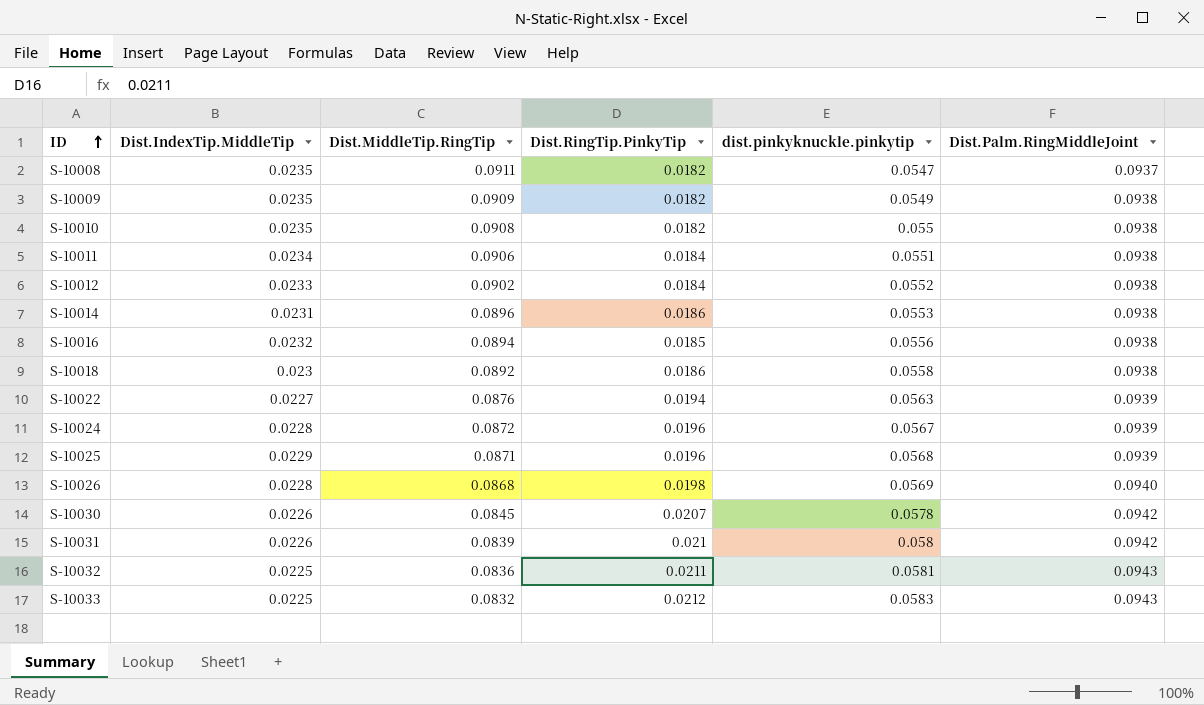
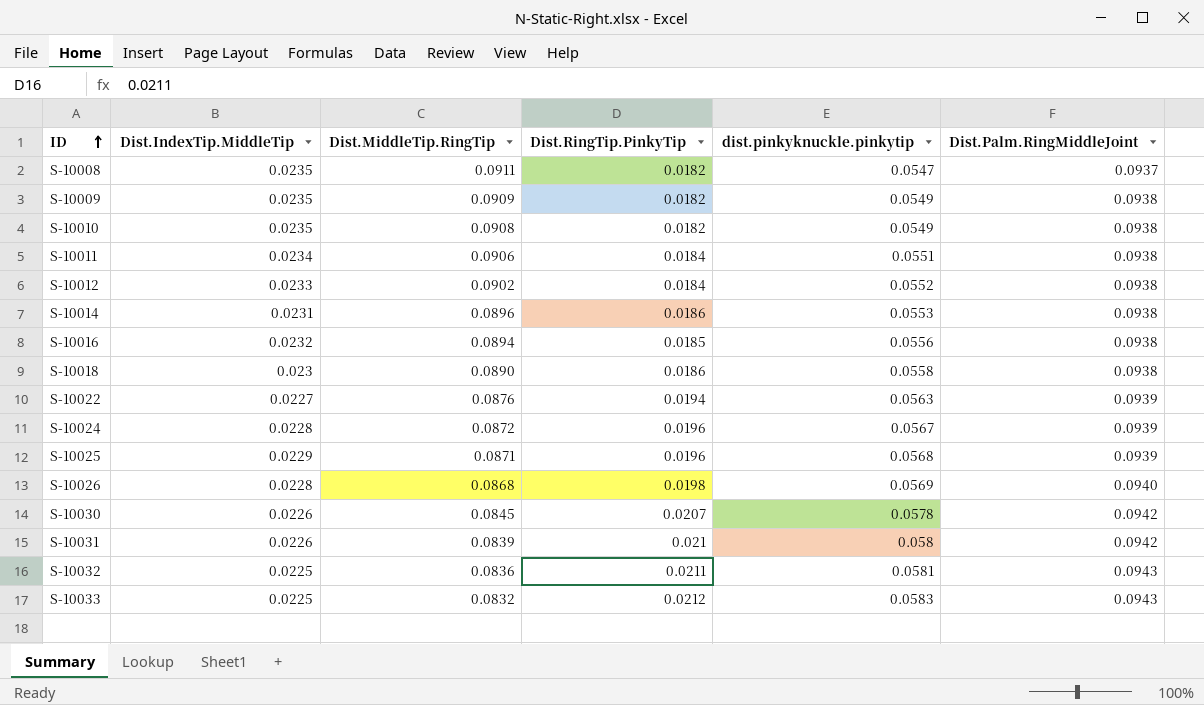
S-10010 | dist.pinkyknuckle.pinkytip: 0.055 -> 0.0549
S-10018 | Dist.MiddleTip.RingTip: 0.0892 -> 0.0890

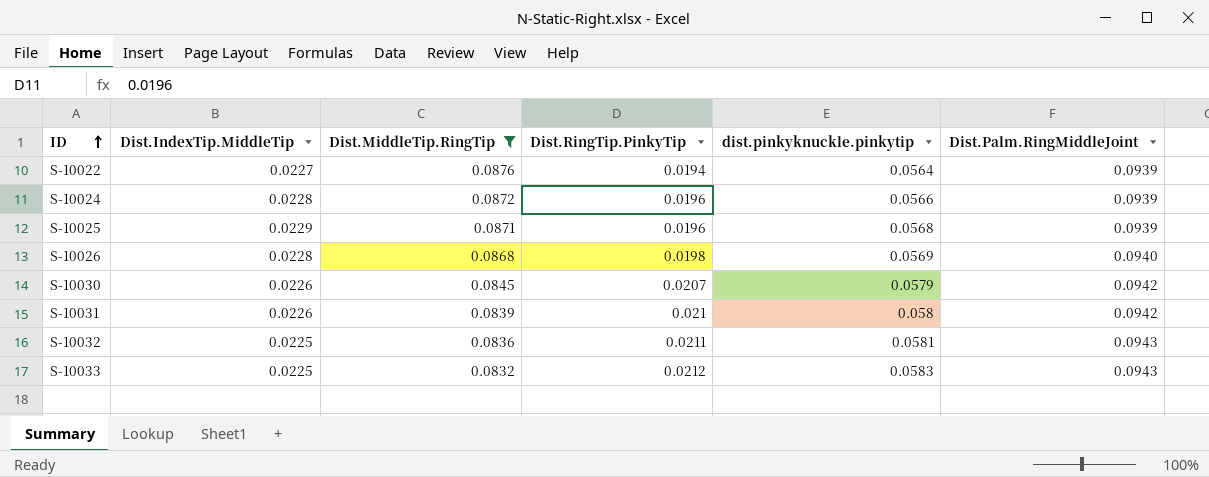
filter: none -> Dist.MiddleTip.RingTip <= 0.0876
S-10022 | dist.pinkyknuckle.pinkytip: 0.0563 -> 0.0564
S-10024 | dist.pinkyknuckle.pinkytip: 0.0567 -> 0.0566
S-10030 | dist.pinkyknuckle.pinkytip: 0.0578 -> 0.0579

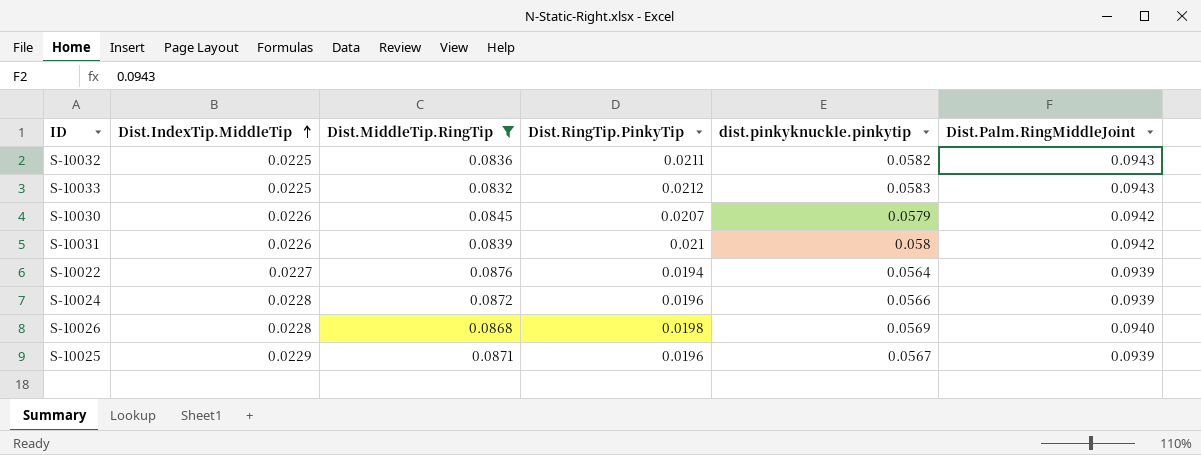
row order: ID ascending -> Dist.IndexTip.MiddleTip ascending
S-10032 | dist.pinkyknuckle.pinkytip: 0.0581 -> 0.0582
S-10025 | dist.pinkyknuckle.pinkytip: 0.0568 -> 0.0567

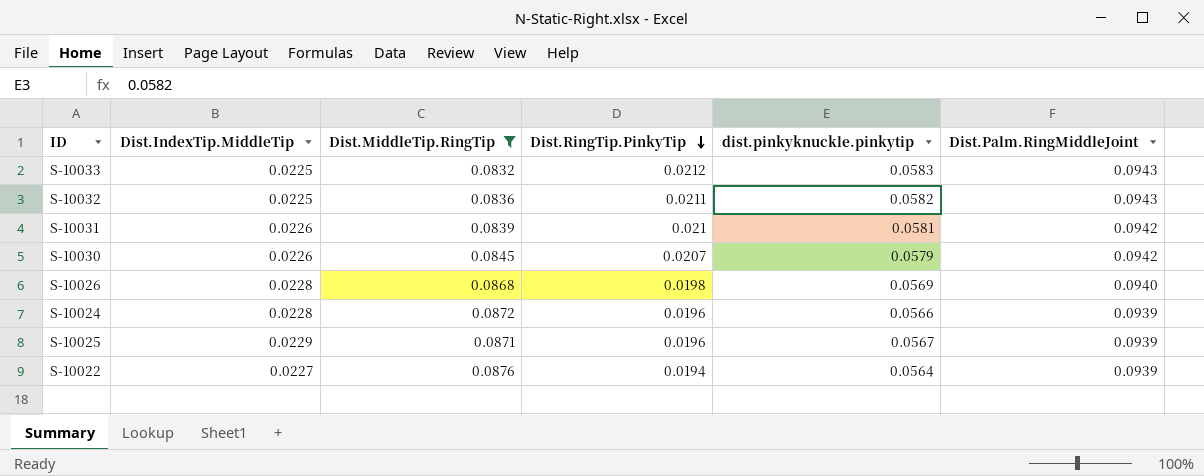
row order: Dist.IndexTip.MiddleTip ascending -> Dist.RingTip.PinkyTip descending
S-10031 | dist.pinkyknuckle.pinkytip: 0.058 -> 0.0581

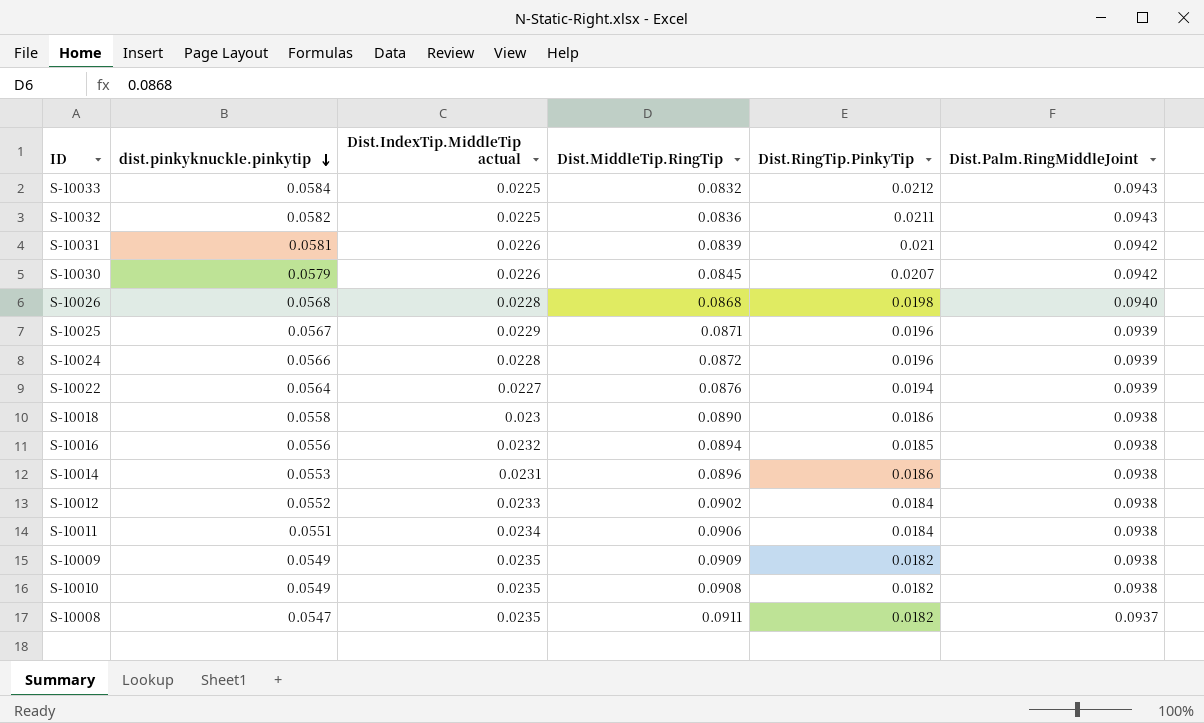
filter: Dist.MiddleTip.RingTip <= 0.0876 -> none
row order: Dist.RingTip.PinkyTip descending -> dist.pinkyknuckle.pinkytip descending
column dist.pinkyknuckle.pinkytip | position: 5 -> 2
column name: Dist.IndexTip.MiddleTip -> Dist.IndexTip.MiddleTip actual
S-10033 | dist.pinkyknuckle.pinkytip: 0.0583 -> 0.0584
S-10026 | dist.pinkyknuckle.pinkytip: 0.0569 -> 0.0568

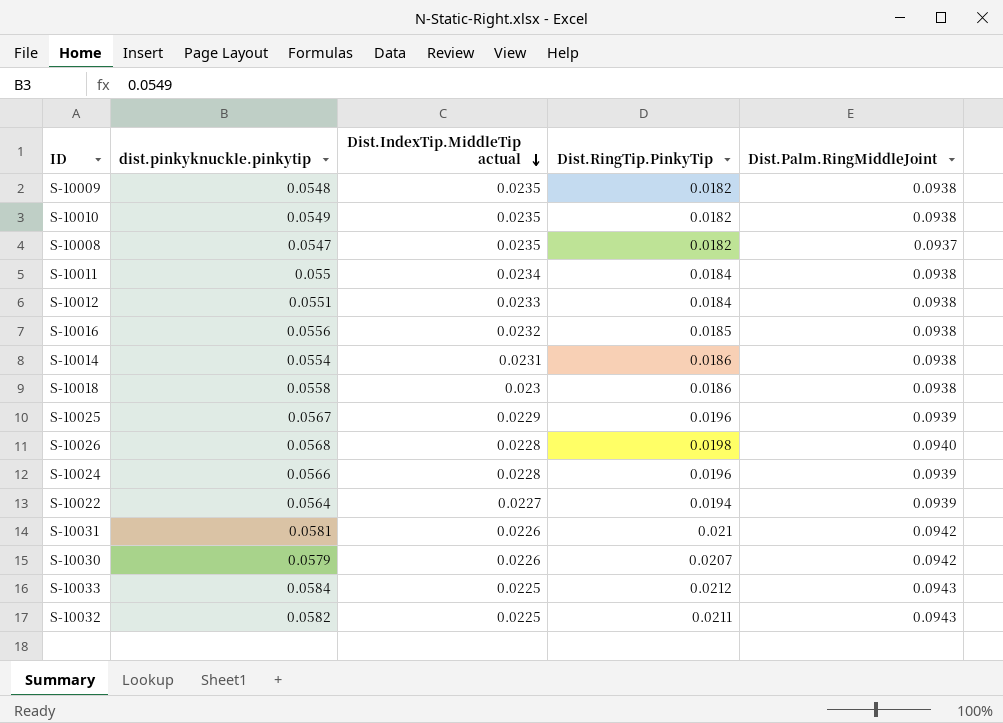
row order: dist.pinkyknuckle.pinkytip descending -> Dist.IndexTip.MiddleTip actual descending
column Dist.MiddleTip.RingTip | position: 4 -> none
S-10009 | dist.pinkyknuckle.pinkytip: 0.0549 -> 0.0548
S-10011 | dist.pinkyknuckle.pinkytip: 0.0551 -> 0.055
S-10012 | dist.pinkyknuckle.pinkytip: 0.0552 -> 0.0551
S-10014 | dist.pinkyknuckle.pinkytip: 0.0553 -> 0.0554

